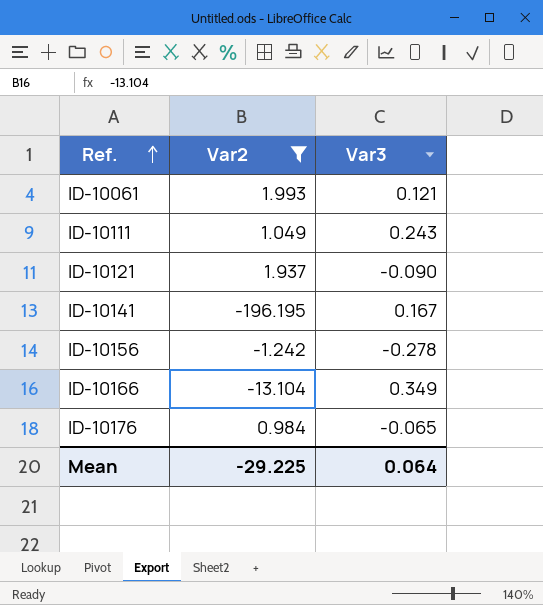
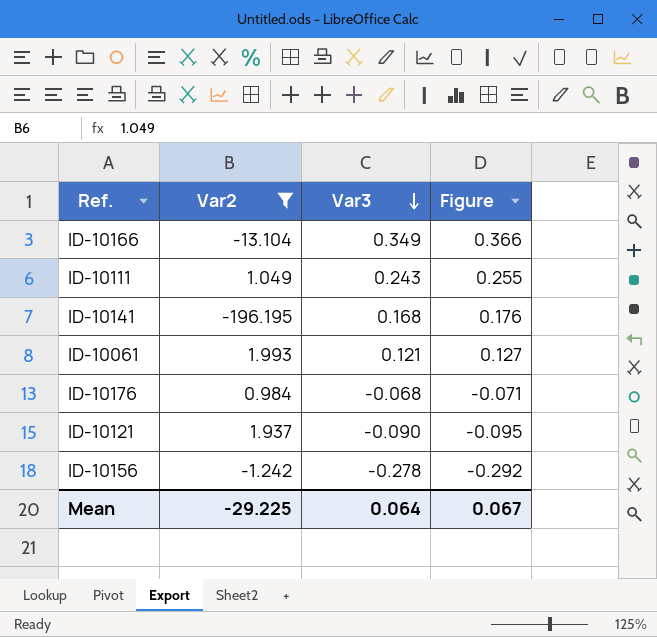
row order: Ref. ascending -> Var3 descending
column Figure | formula: none -> [Var3] * 1.05
ID-10141 | Var3: 0.167 -> 0.168
ID-10176 | Var3: -0.065 -> -0.068

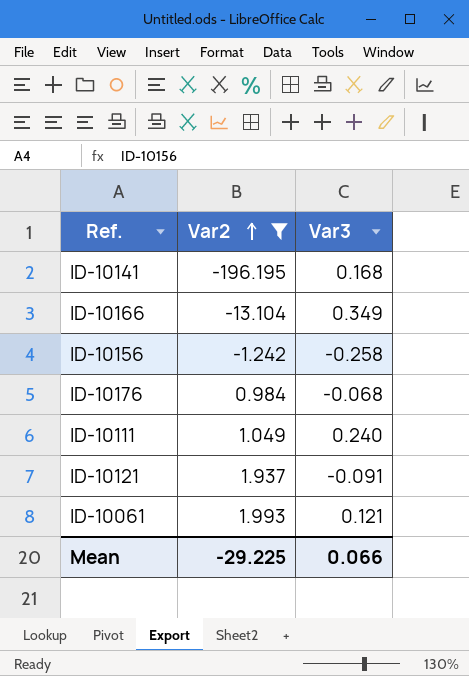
row order: Var3 descending -> Var2 ascending
column Figure | formula: [Var3] * 1.05 -> none
ID-10156 | Var3: -0.278 -> -0.258
ID-10111 | Var3: 0.243 -> 0.240
ID-10121 | Var3: -0.090 -> -0.091
Mean | Var3: 0.064 -> 0.066

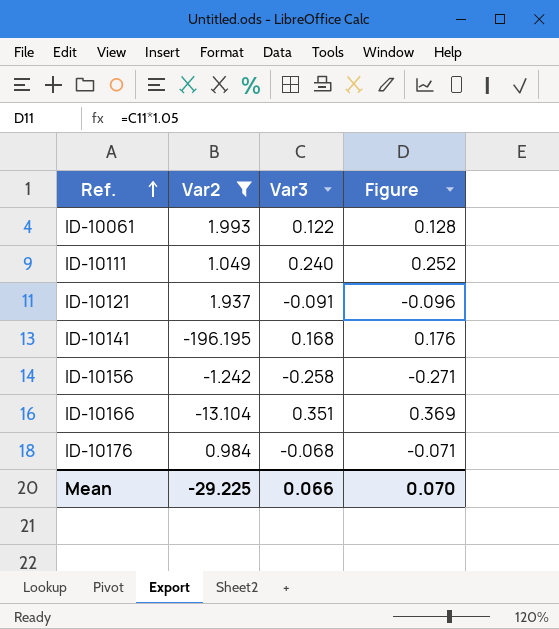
row order: Var2 ascending -> Ref. ascending
column Figure | formula: none -> [Var3] * 1.05
ID-10061 | Var3: 0.121 -> 0.122
ID-10166 | Var3: 0.349 -> 0.351

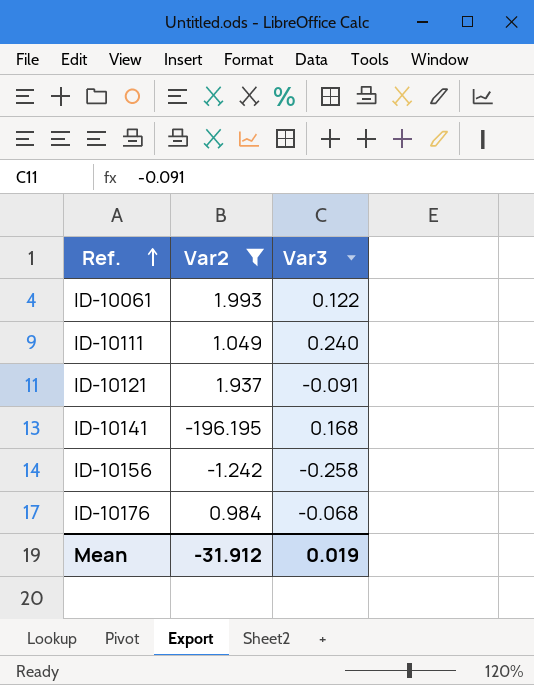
column Figure | formula: [Var3] * 1.05 -> none
row ID-10166: -13.104 | 0.351 | 0.369 -> none
Mean | Var2: -29.225 -> -31.912
Mean | Var3: 0.066 -> 0.019

